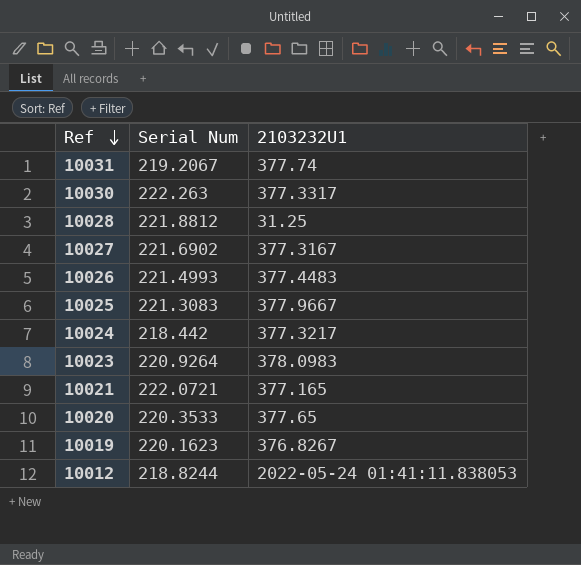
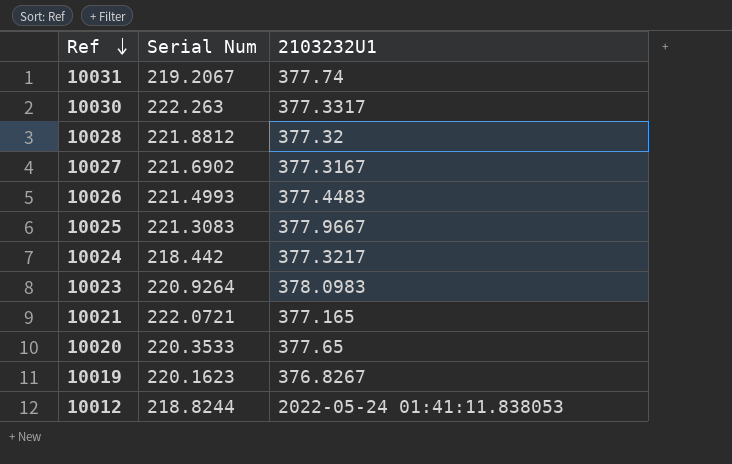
10028 | 2103232U1: 31.25 -> 377.32

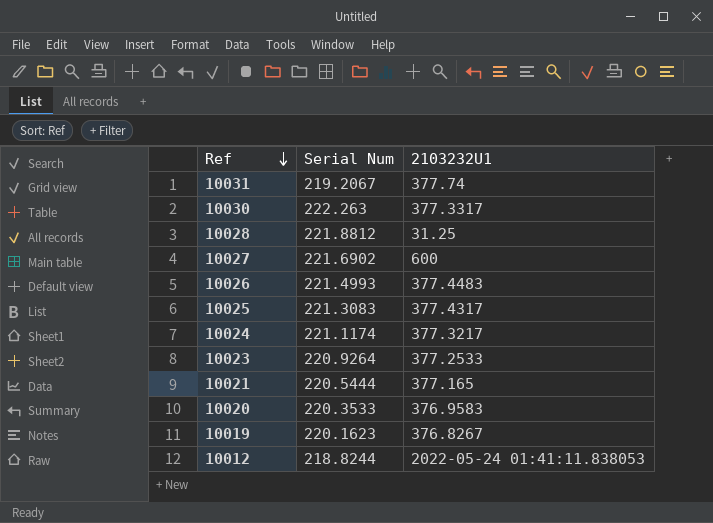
10028 | 2103232U1: 377.32 -> 31.25
10027 | 2103232U1: 377.3167 -> 600
10025 | 2103232U1: 377.9667 -> 377.4317
10024 | Serial Num: 218.442 -> 221.1174
10023 | 2103232U1: 378.0983 -> 377.2533
10021 | Serial Num: 222.0721 -> 220.5444
10020 | 2103232U1: 377.65 -> 376.9583

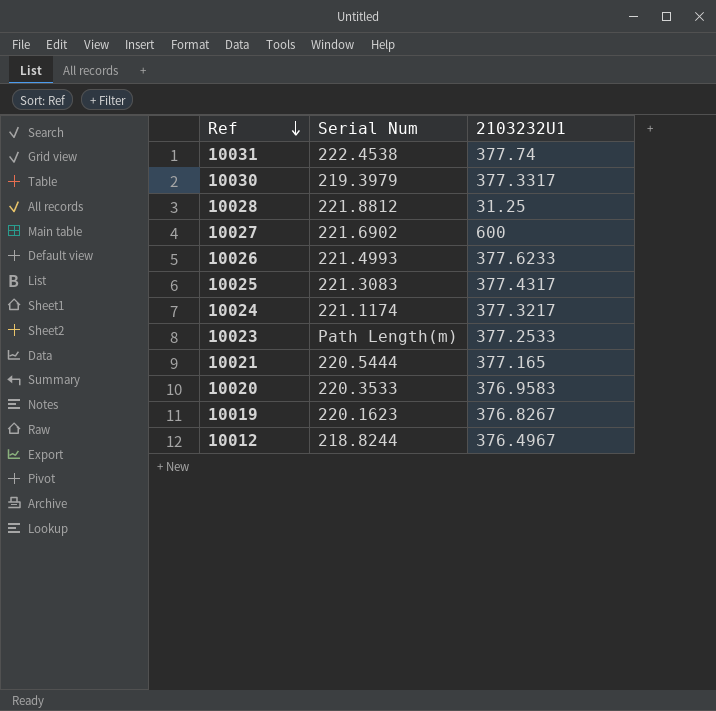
10031 | Serial Num: 219.2067 -> 222.4538
10030 | Serial Num: 222.263 -> 219.3979
10026 | 2103232U1: 377.4483 -> 377.6233
10023 | Serial Num: 220.9264 -> Path Length(m)
10012 | 2103232U1: 2022-05-24 01:41:11.838053 -> 376.4967

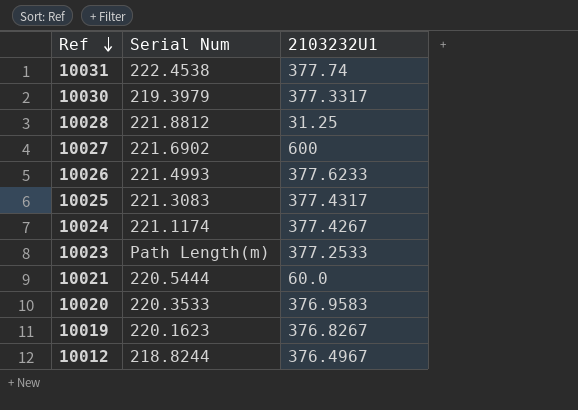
10024 | 2103232U1: 377.3217 -> 377.4267
10021 | 2103232U1: 377.165 -> 60.0

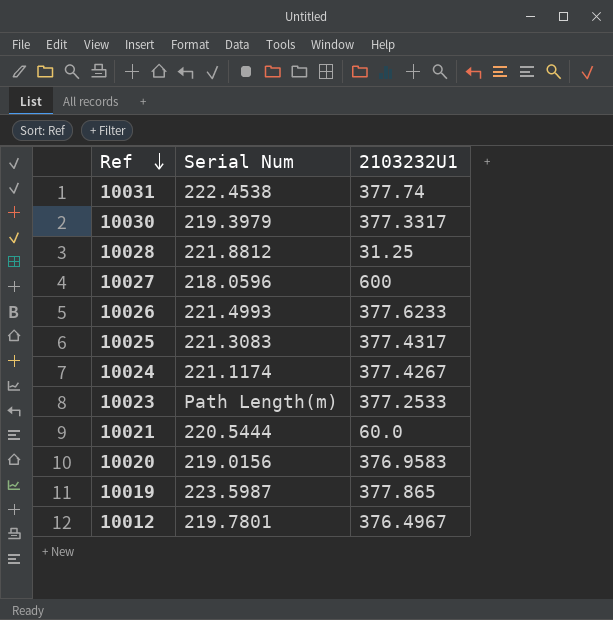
10027 | Serial Num: 221.6902 -> 218.0596
10020 | Serial Num: 220.3533 -> 219.0156
10019 | Serial Num: 220.1623 -> 223.5987
10019 | 2103232U1: 376.8267 -> 377.865
10012 | Serial Num: 218.8244 -> 219.7801

